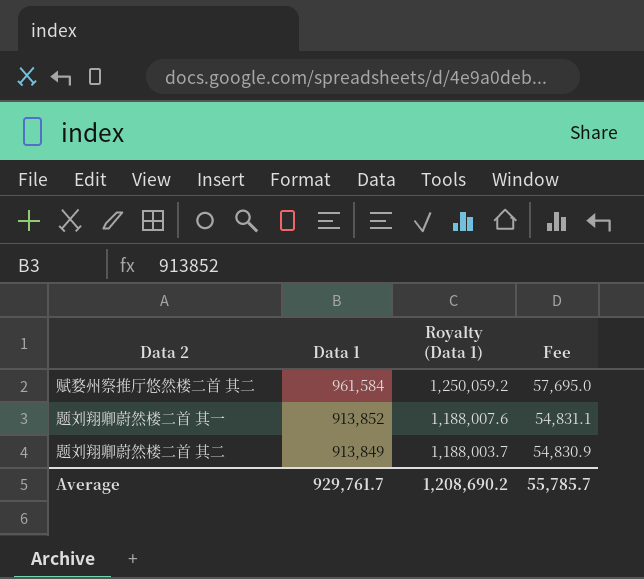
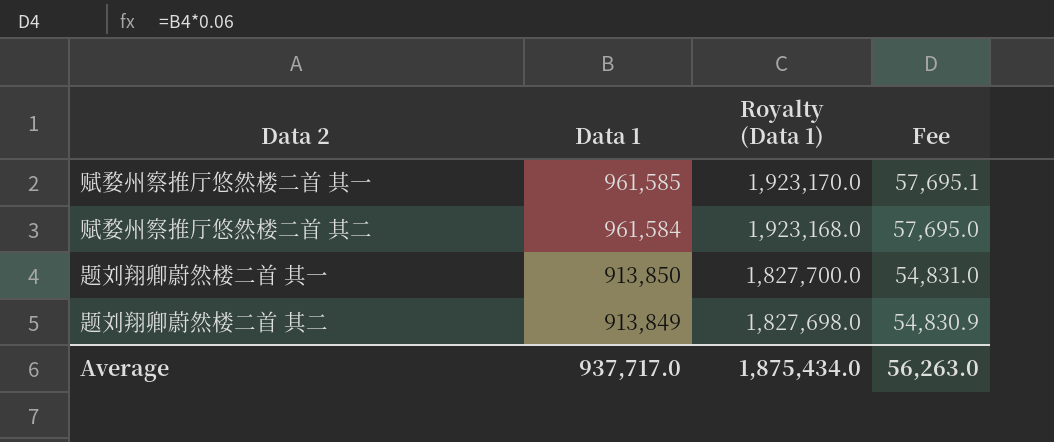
column Royalty (Data 1) | formula: [Data 1] * 1.3 -> [Data 1] * 2
row 赋婺州察推厅悠然楼二首 其一: none -> 961,585 | 1,923,170.0 | 57,695.1
题刘翔卿蔚然楼二首 其一 | Data 1: 913,852 -> 913,850
题刘翔卿蔚然楼二首 其一 | Fee: 54,831.1 -> 54,831.0
Average | Data 1: 929,761.7 -> 937,717.0
Average | Royalty (Data 1): 1,208,690.2 -> 1,875,434.0
Average | Fee: 55,785.7 -> 56,263.0

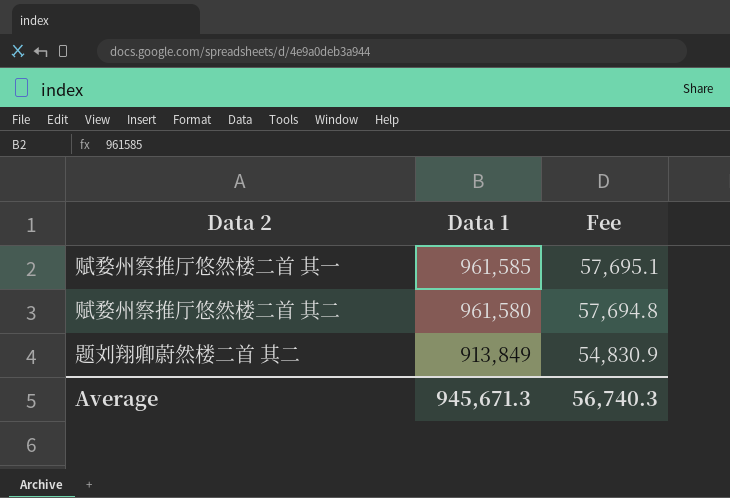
column Royalty (Data 1) | formula: [Data 1] * 2 -> none
row 题刘翔卿蔚然楼二首 其一: 913,850 | 1,827,700.0 | 54,831.0 -> none
赋婺州察推厅悠然楼二首 其二 | Data 1: 961,584 -> 961,580
赋婺州察推厅悠然楼二首 其二 | Fee: 57,695.0 -> 57,694.8
Average | Data 1: 937,717.0 -> 945,671.3
Average | Fee: 56,263.0 -> 56,740.3

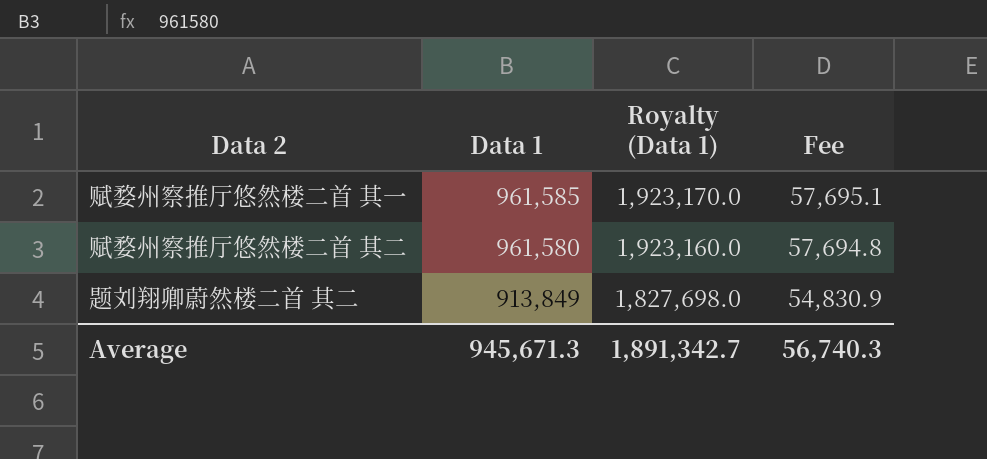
column Royalty (Data 1) | formula: none -> [Data 1] * 2

